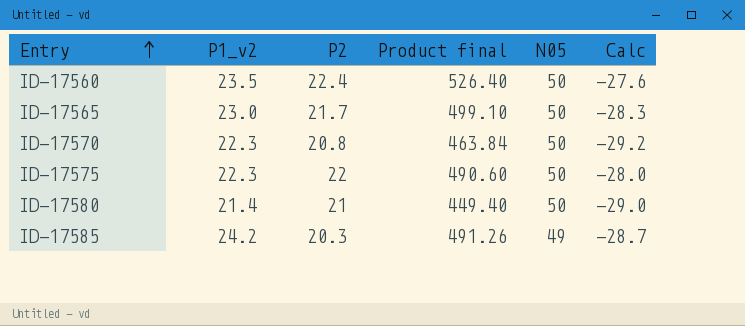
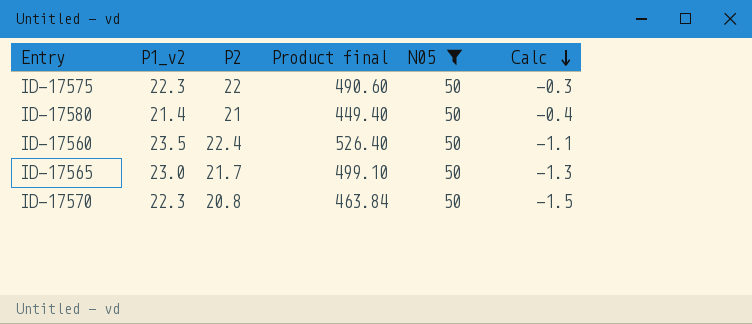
filter: none -> N05 = 50
row order: Entry ascending -> Calc descending
column Calc | formula: [P2] - [N05] -> [P2] - [P1_v2]

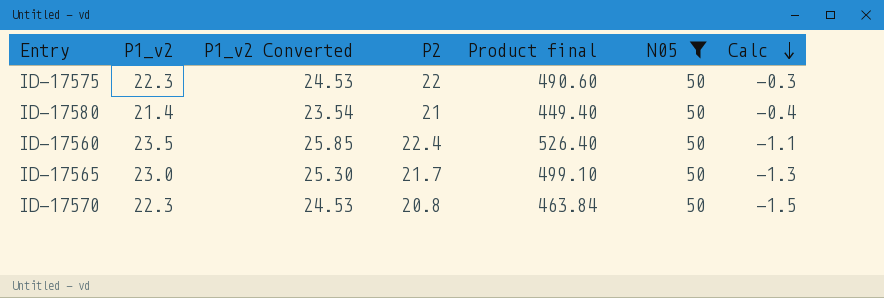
column P1_v2 Converted | formula: none -> [P1_v2] * 1.1

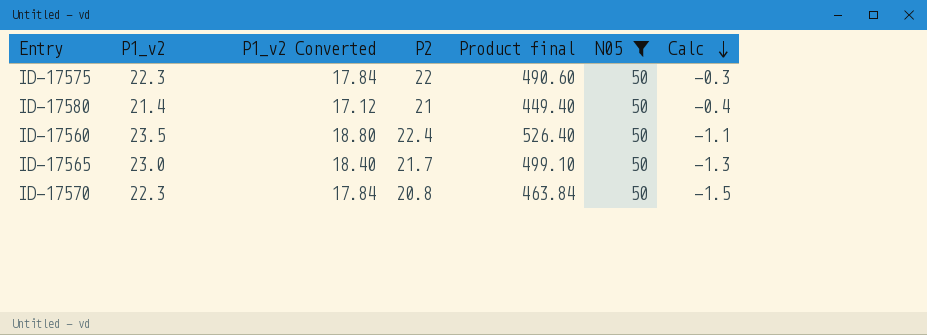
column P1_v2 Converted | formula: [P1_v2] * 1.1 -> [P1_v2] * 0.8

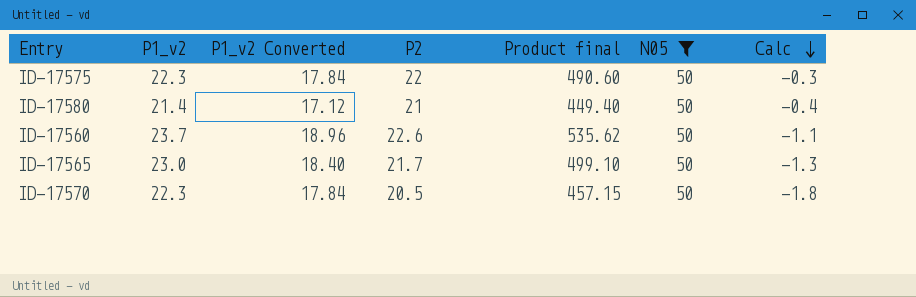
ID-17560 | P1_v2: 23.5 -> 23.7
ID-17560 | P1_v2 Converted: 18.80 -> 18.96
ID-17560 | P2: 22.4 -> 22.6
ID-17560 | Product final: 526.40 -> 535.62
ID-17570 | P2: 20.8 -> 20.5
ID-17570 | Product final: 463.84 -> 457.15
ID-17570 | Calc: -1.5 -> -1.8

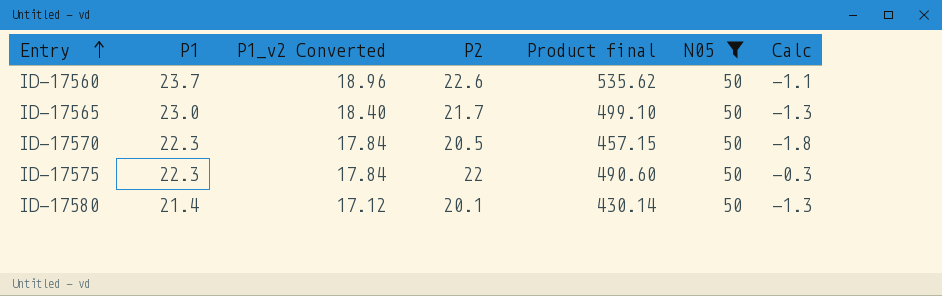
row order: Calc descending -> Entry ascending
column name: P1_v2 -> P1
ID-17580 | P2: 21 -> 20.1
ID-17580 | Product final: 449.40 -> 430.14
ID-17580 | Calc: -0.4 -> -1.3

